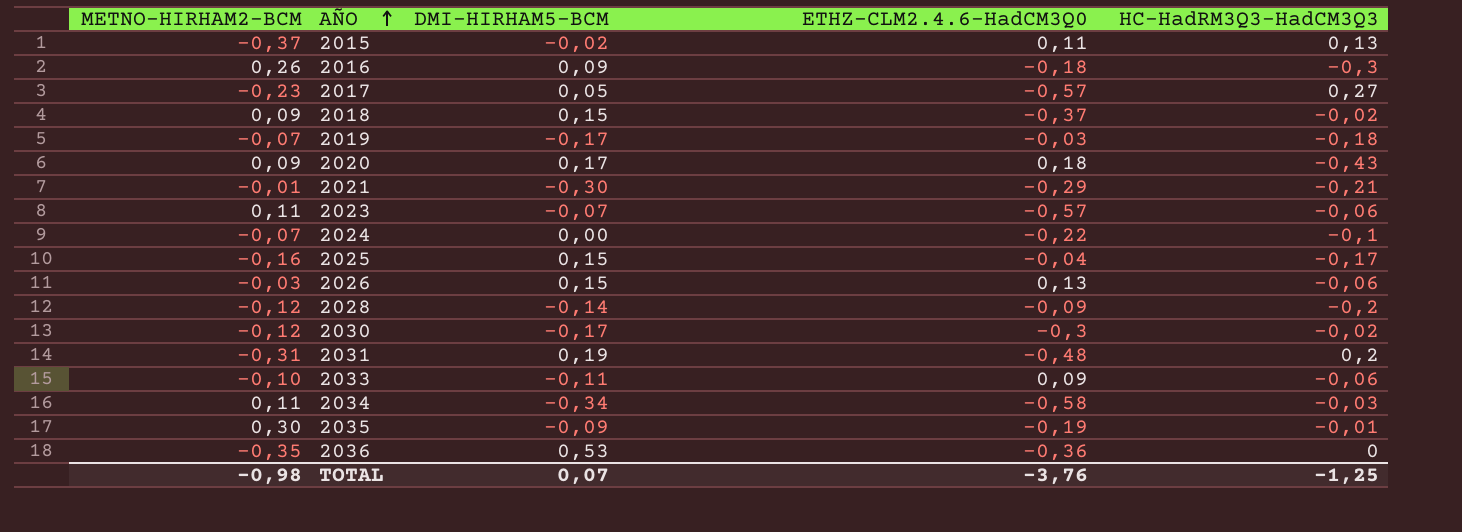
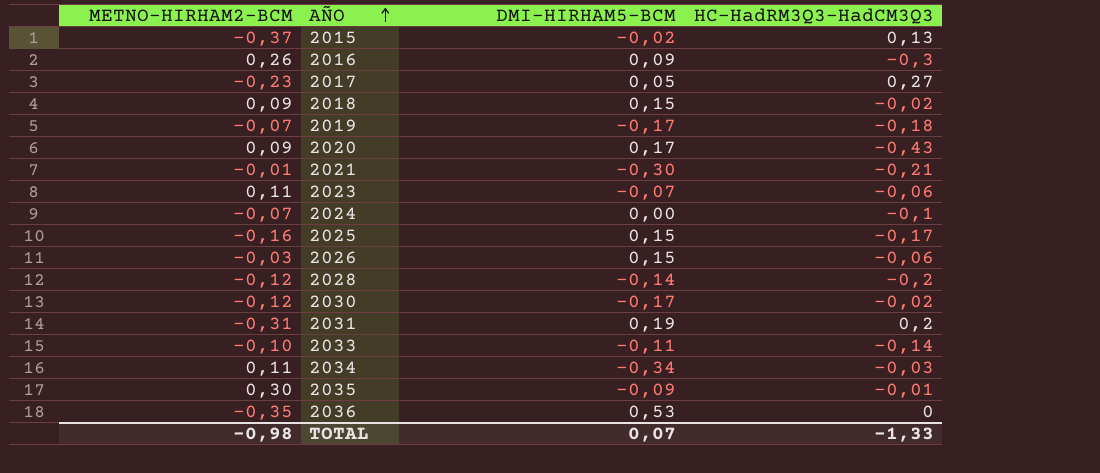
column ETHZ-CLM2.4.6-HadCM3Q0 | position: 4 -> none
2033 | HC-HadRM3Q3-HadCM3Q3: -0,06 -> -0,14
TOTAL | HC-HadRM3Q3-HadCM3Q3: -1,25 -> -1,33

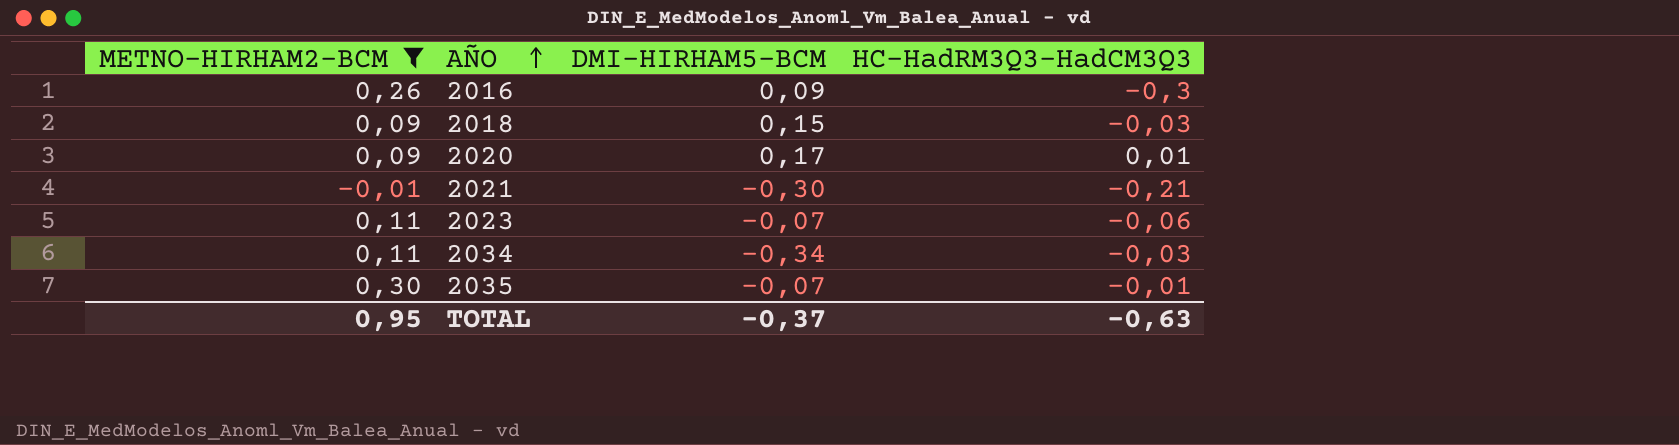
filter: none -> METNO-HIRHAM2-BCM >= -0,01
2018 | HC-HadRM3Q3-HadCM3Q3: -0,02 -> -0,03
2020 | HC-HadRM3Q3-HadCM3Q3: -0,43 -> 0,01
2035 | DMI-HIRHAM5-BCM: -0,09 -> -0,07
TOTAL | METNO-HIRHAM2-BCM: -0,98 -> 0,95
TOTAL | DMI-HIRHAM5-BCM: 0,07 -> -0,37
TOTAL | HC-HadRM3Q3-HadCM3Q3: -1,33 -> -0,63

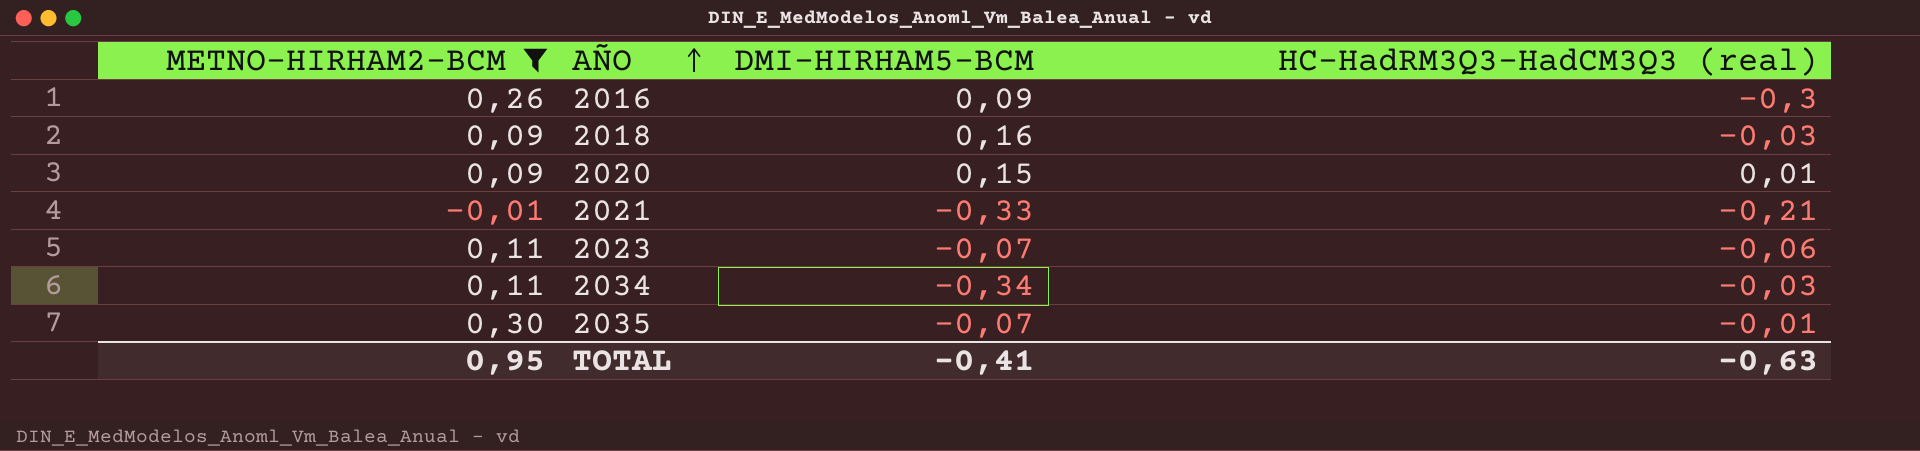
column name: HC-HadRM3Q3-HadCM3Q3 -> HC-HadRM3Q3-HadCM3Q3 (real)
2018 | DMI-HIRHAM5-BCM: 0,15 -> 0,16
2020 | DMI-HIRHAM5-BCM: 0,17 -> 0,15
2021 | DMI-HIRHAM5-BCM: -0,30 -> -0,33
TOTAL | DMI-HIRHAM5-BCM: -0,37 -> -0,41

